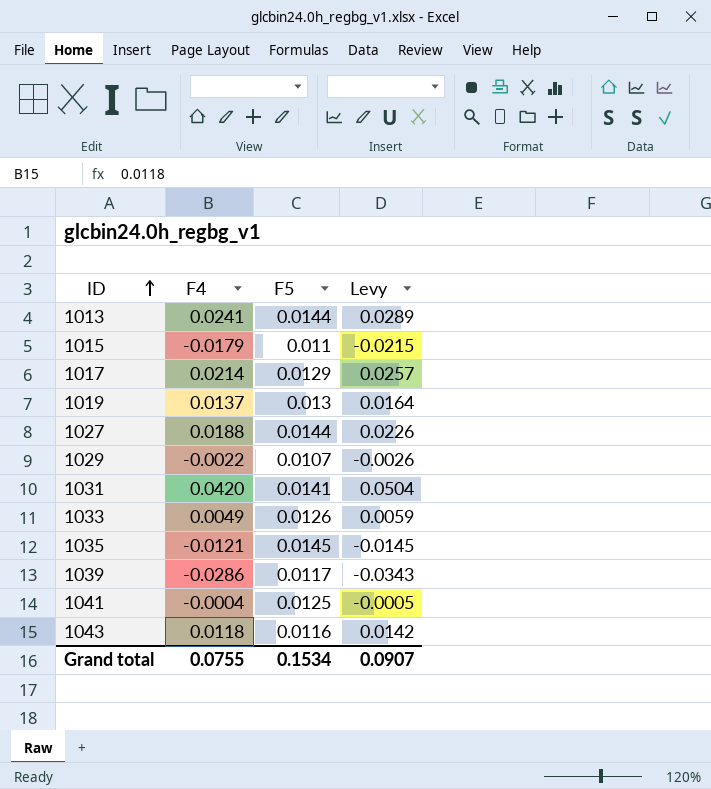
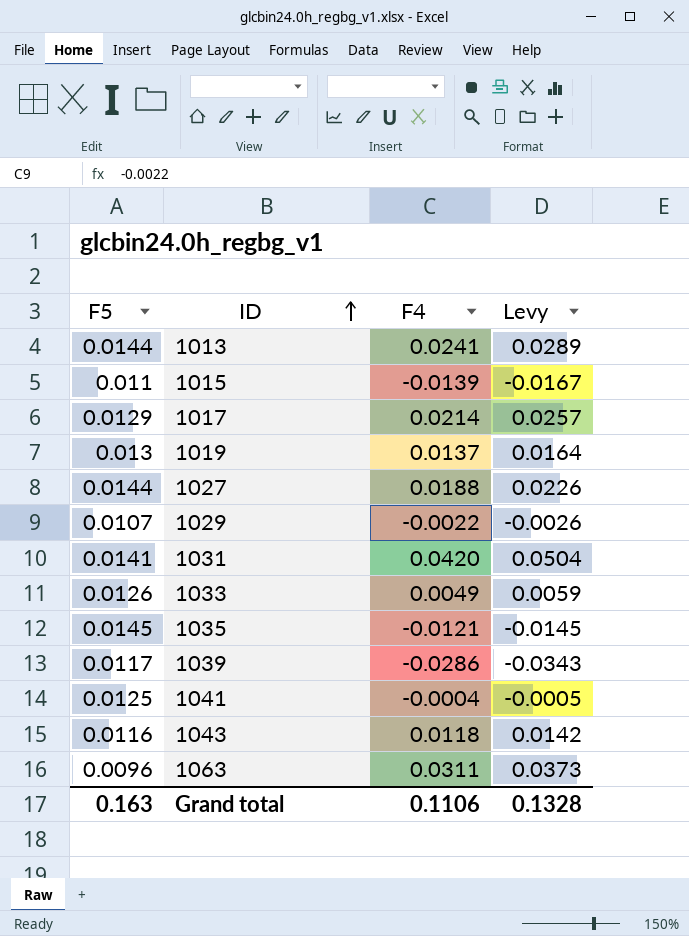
column F5 | position: 3 -> 1
1015 | F4: -0.0179 -> -0.0139
1015 | Levy: -0.0215 -> -0.0167
row 1063: none -> 0.0096 | 0.0311 | 0.0373
Grand total | F5: 0.1534 -> 0.163
Grand total | F4: 0.0755 -> 0.1106
Grand total | Levy: 0.0907 -> 0.1328

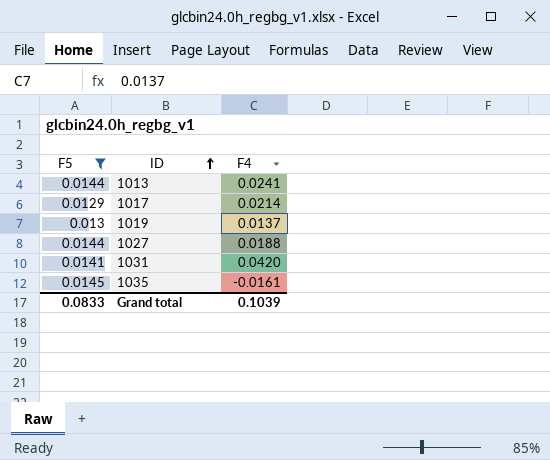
filter: none -> F5 >= 0.0129
column Levy | formula: [F4] * 1.2 -> none
1035 | F4: -0.0121 -> -0.0161
Grand total | F5: 0.163 -> 0.0833
Grand total | F4: 0.1106 -> 0.1039

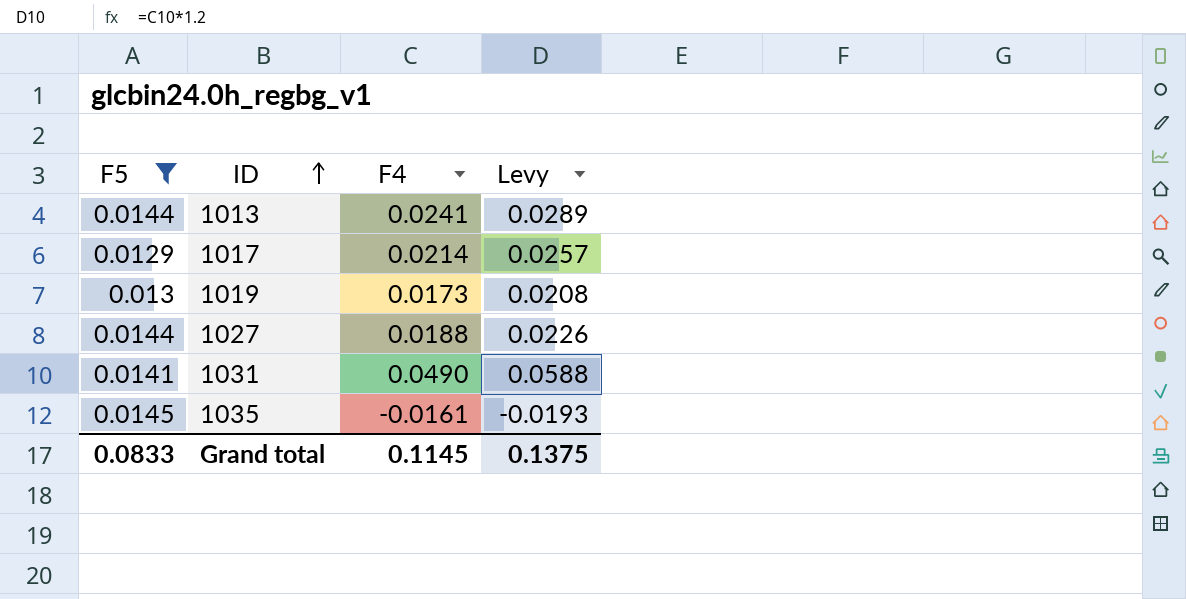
column Levy | formula: none -> [F4] * 1.2
1019 | F4: 0.0137 -> 0.0173
1031 | F4: 0.0420 -> 0.0490
Grand total | F4: 0.1039 -> 0.1145

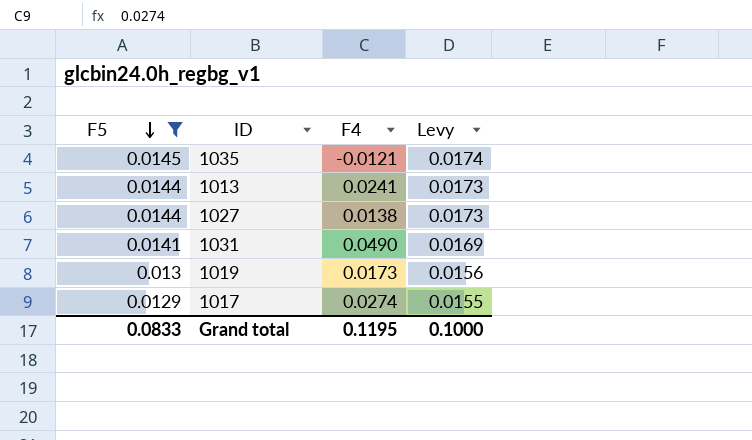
row order: ID ascending -> F5 descending
column Levy | formula: [F4] * 1.2 -> [F5] * 1.2
1035 | F4: -0.0161 -> -0.0121
1027 | F4: 0.0188 -> 0.0138
1017 | F4: 0.0214 -> 0.0274
Grand total | F4: 0.1145 -> 0.1195
Grand total | Levy: 0.1375 -> 0.1000

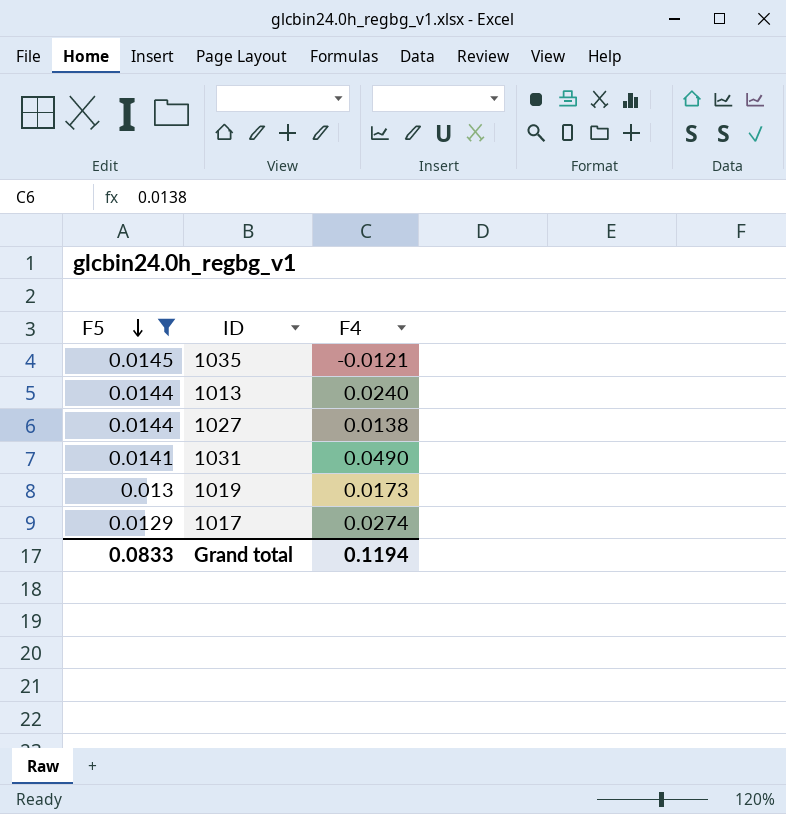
column Levy | formula: [F5] * 1.2 -> none
1013 | F4: 0.0241 -> 0.0240
Grand total | F4: 0.1195 -> 0.1194

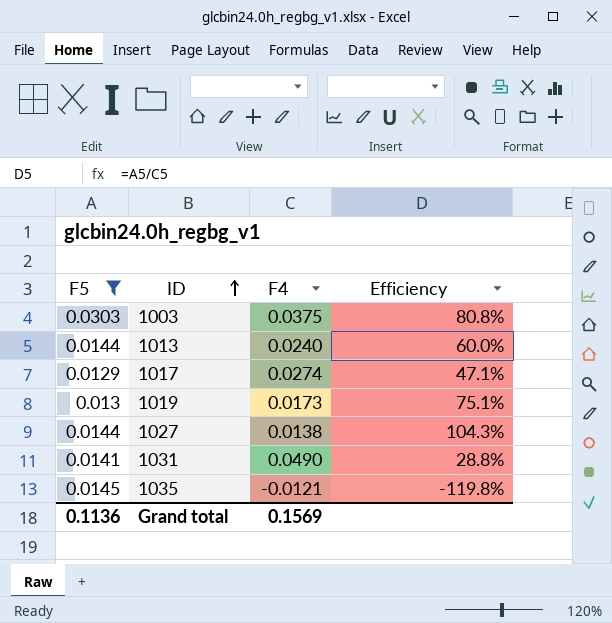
row order: F5 descending -> ID ascending
column Efficiency | formula: none -> [F5] / [F4]
row 1003: none -> 0.0303 | 0.0375 | 80.8%
Grand total | F5: 0.0833 -> 0.1136
Grand total | F4: 0.1194 -> 0.1569

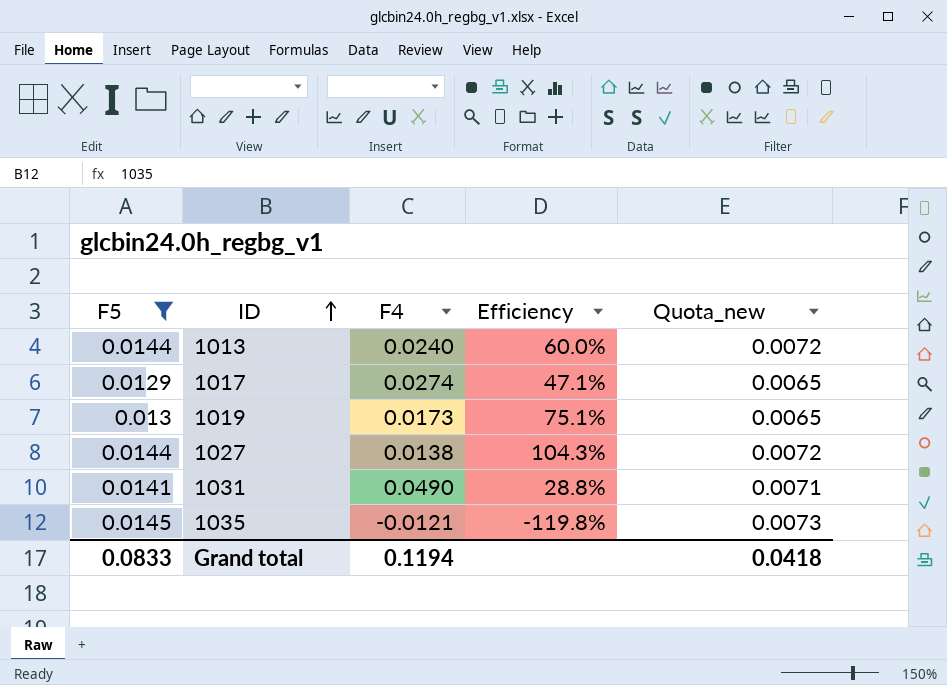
column Quota_new | formula: none -> [F5] * 0.5
row 1003: 0.0303 | 0.0375 | 80.8% -> none
Grand total | F5: 0.1136 -> 0.0833
Grand total | F4: 0.1569 -> 0.1194

